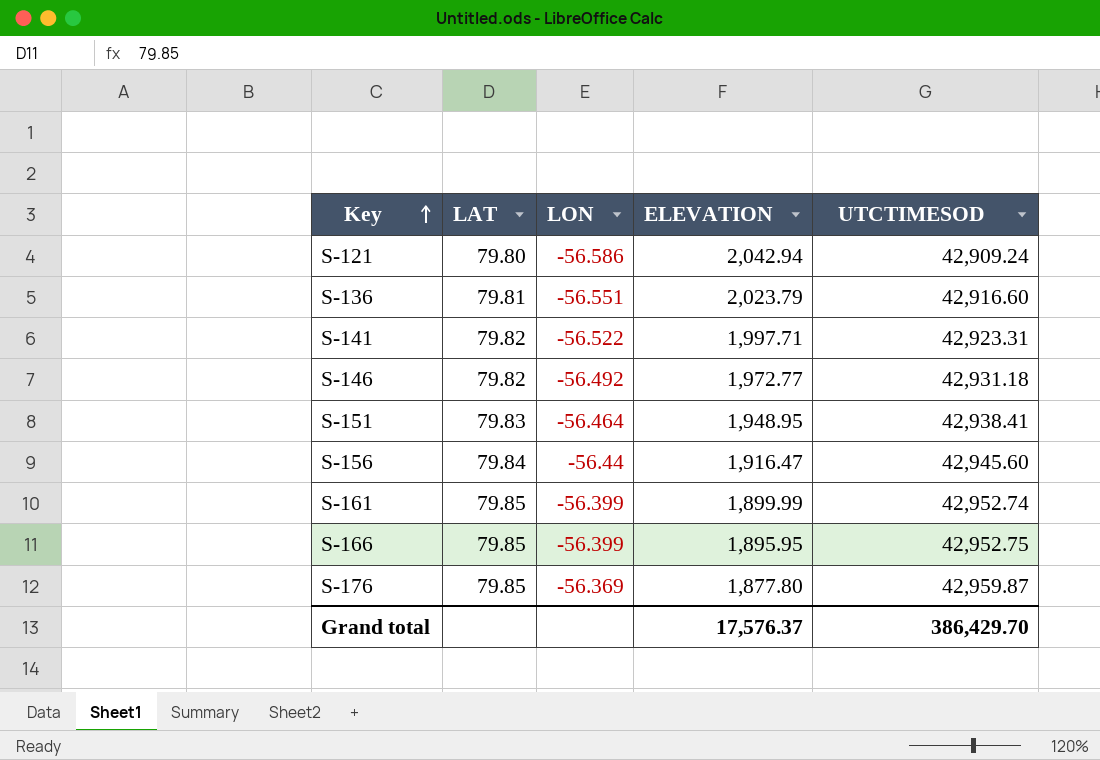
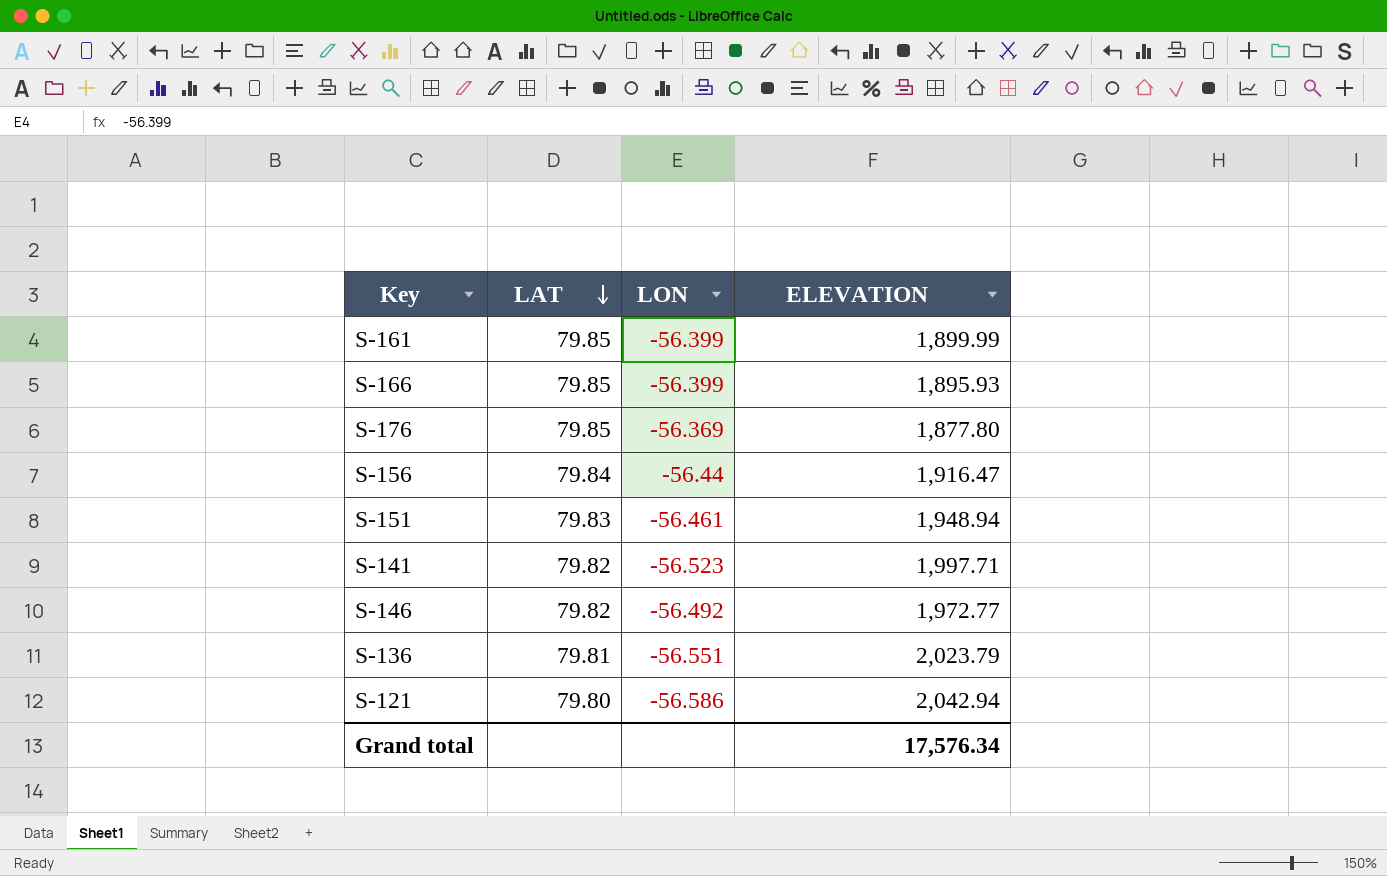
row order: Key ascending -> LAT descending
column UTCTIMESOD | position: 5 -> none
S-166 | ELEVATION: 1,895.95 -> 1,895.93
S-151 | LON: -56.464 -> -56.461
S-151 | ELEVATION: 1,948.95 -> 1,948.94
S-141 | LON: -56.522 -> -56.523
Grand total | ELEVATION: 17,576.37 -> 17,576.34

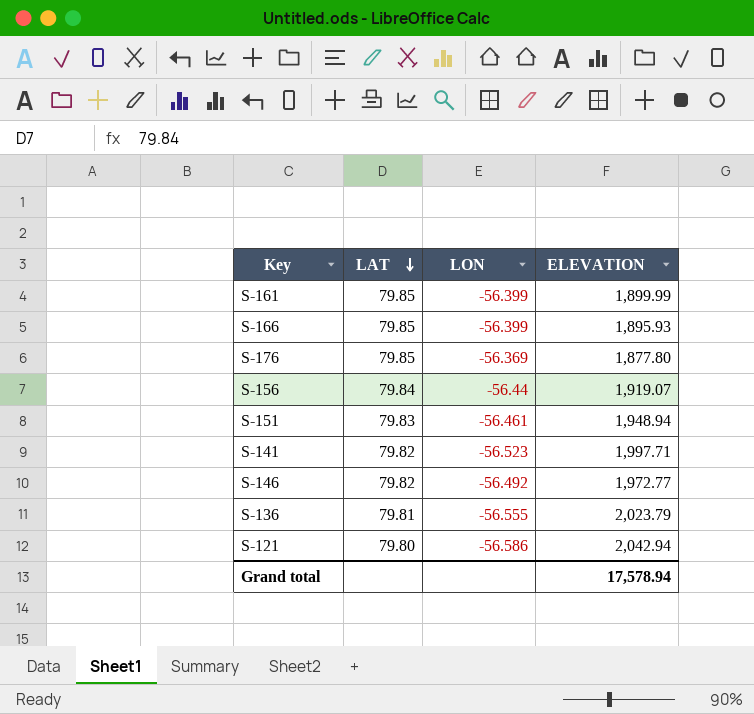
S-156 | ELEVATION: 1,916.47 -> 1,919.07
S-136 | LON: -56.551 -> -56.555
Grand total | ELEVATION: 17,576.34 -> 17,578.94

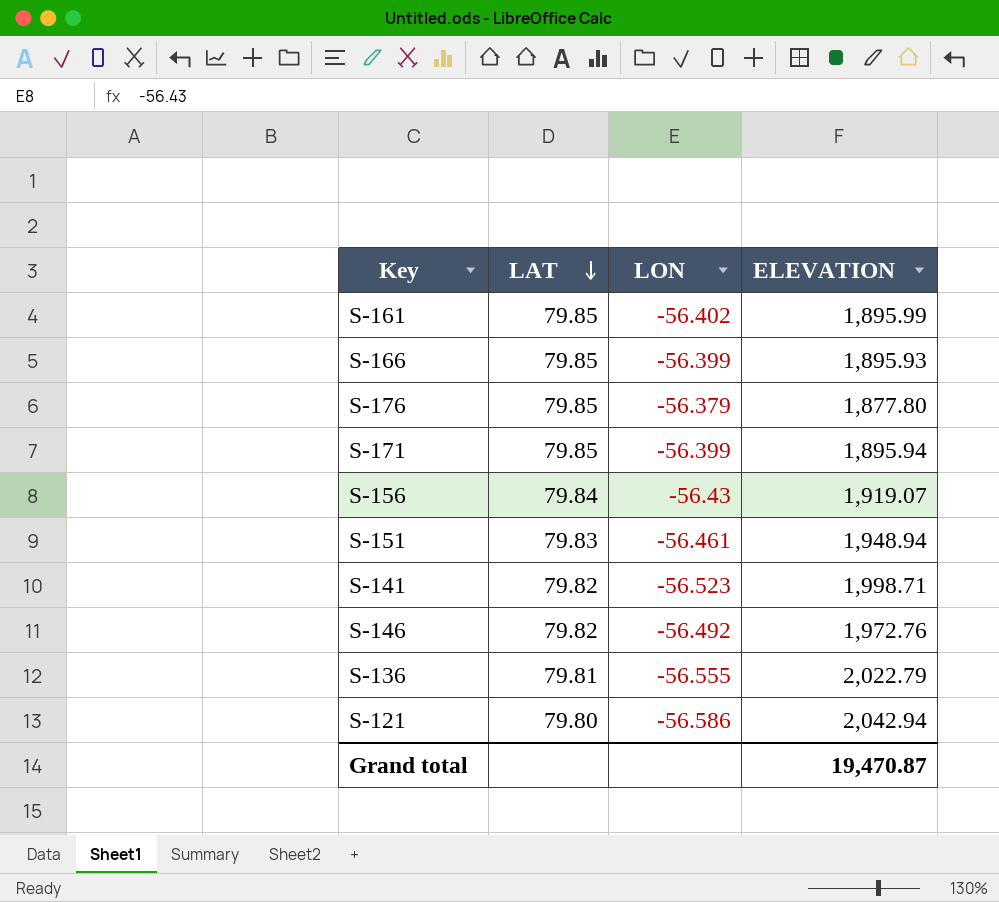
S-161 | LON: -56.399 -> -56.402
S-161 | ELEVATION: 1,899.99 -> 1,895.99
S-176 | LON: -56.369 -> -56.379
row S-171: none -> 79.85 | -56.399 | 1,895.94
S-156 | LON: -56.44 -> -56.43
S-141 | ELEVATION: 1,997.71 -> 1,998.71
S-146 | ELEVATION: 1,972.77 -> 1,972.76
S-136 | ELEVATION: 2,023.79 -> 2,022.79
Grand total | ELEVATION: 17,578.94 -> 19,470.87

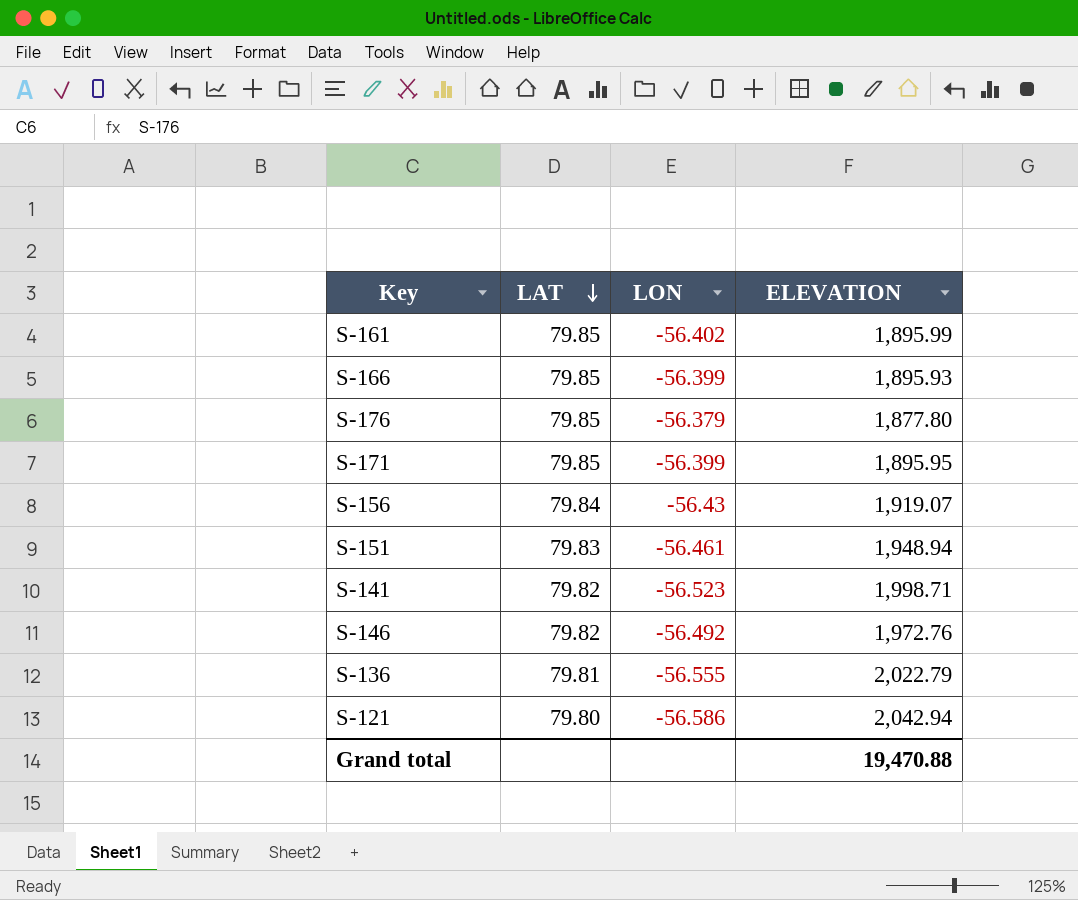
S-171 | ELEVATION: 1,895.94 -> 1,895.95
Grand total | ELEVATION: 19,470.87 -> 19,470.88

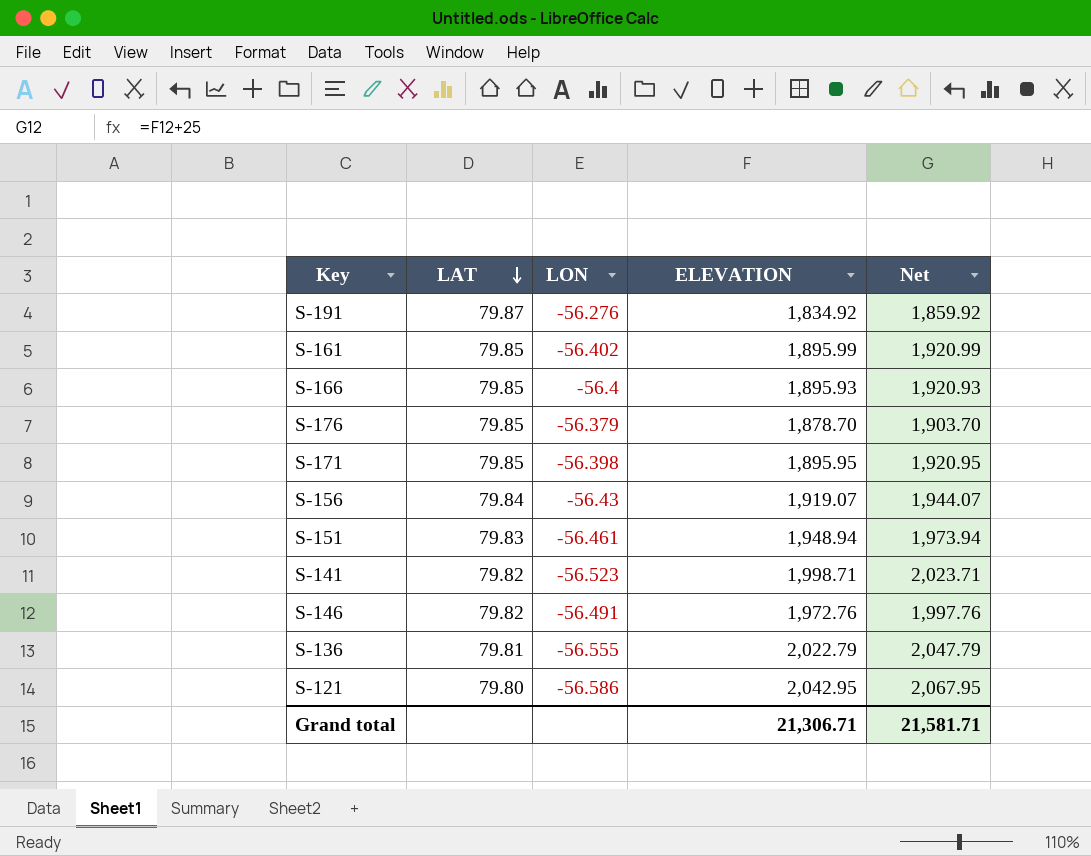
column Net | formula: none -> [ELEVATION] + 25
row S-191: none -> 79.87 | -56.276 | 1,834.92 | 1,859.92
S-166 | LON: -56.399 -> -56.4
S-176 | ELEVATION: 1,877.80 -> 1,878.70
S-171 | LON: -56.399 -> -56.398
S-146 | LON: -56.492 -> -56.491
S-121 | ELEVATION: 2,042.94 -> 2,042.95
Grand total | ELEVATION: 19,470.88 -> 21,306.71

